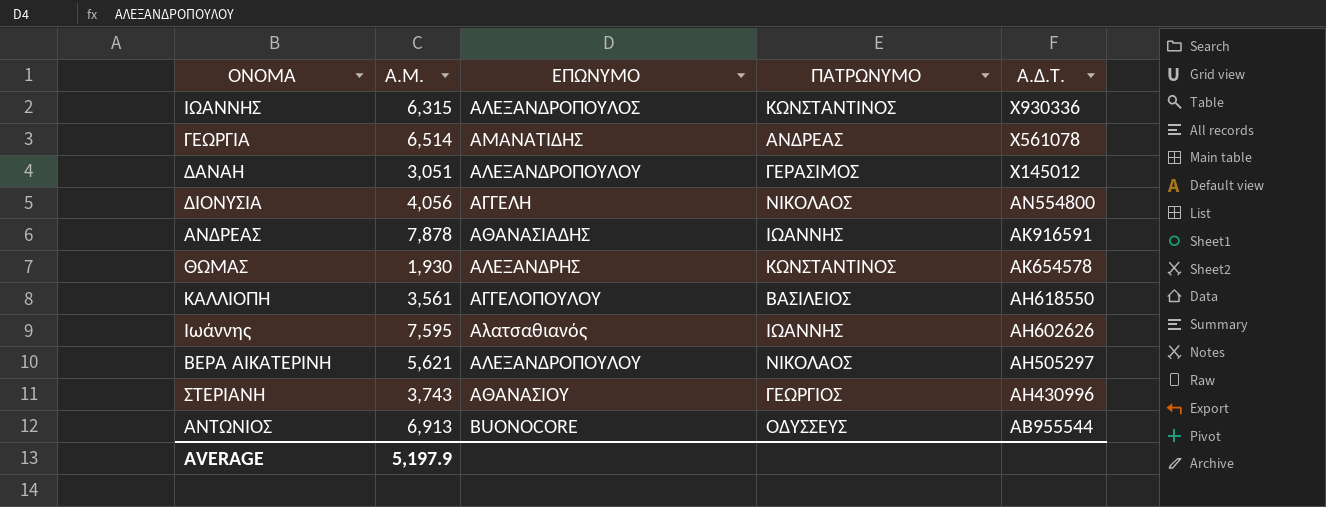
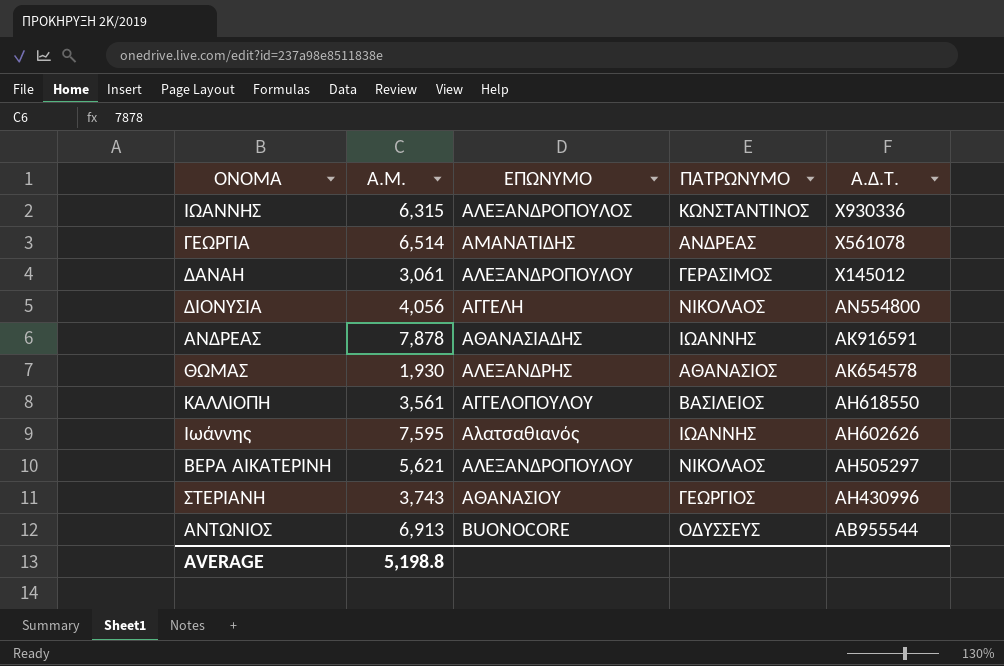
ΔΑΝΑΗ | Α.Μ.: 3,051 -> 3,061
ΘΩΜΑΣ | ΠΑΤΡΩΝΥΜΟ: ΚΩΝΣΤΑΝΤΙΝΟΣ -> ΑΘΑΝΑΣΙΟΣ
AVERAGE | Α.Μ.: 5,197.9 -> 5,198.8

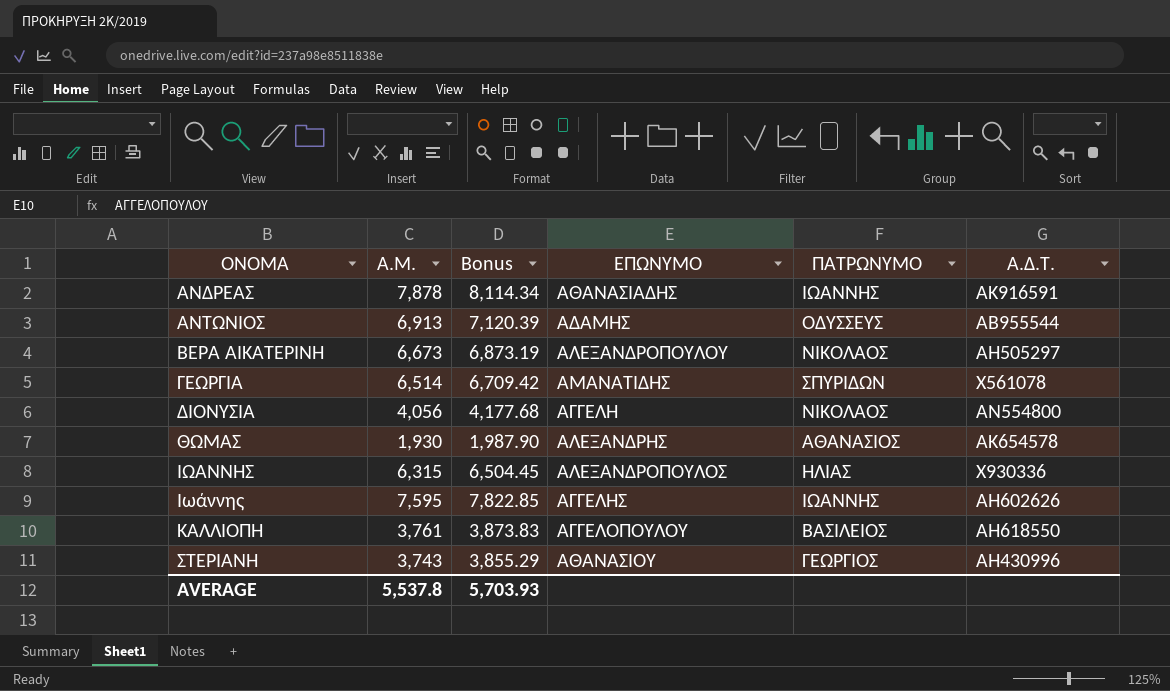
row order: Α.Δ.Τ. descending -> ΟΝΟΜΑ ascending
column Bonus | formula: none -> [Α.Μ.] * 1.03
row ΔΑΝΑΗ: 3,061 | ΑΛΕΞΑΝΔΡΟΠΟΥΛΟΥ | ΓΕΡΑΣΙΜΟΣ | Χ145012 -> none
ΑΝΤΩΝΙΟΣ | ΕΠΩΝΥΜΟ: BUONOCORE -> ΑΔΑΜΗΣ
ΒΕΡΑ ΑΙΚΑΤΕΡΙΝΗ | Α.Μ.: 5,621 -> 6,673
ΓΕΩΡΓΙΑ | ΠΑΤΡΩΝΥΜΟ: ΑΝΔΡΕΑΣ -> ΣΠΥΡΙΔΩΝ
ΙΩΑΝΝΗΣ | ΠΑΤΡΩΝΥΜΟ: ΚΩΝΣΤΑΝΤΙΝΟΣ -> ΗΛΙΑΣ
Ιωάννης | ΕΠΩΝΥΜΟ: Αλατσαθιανός -> ΑΓΓΕΛΗΣ
ΚΑΛΛΙΟΠΗ | Α.Μ.: 3,561 -> 3,761
AVERAGE | Α.Μ.: 5,198.8 -> 5,537.8

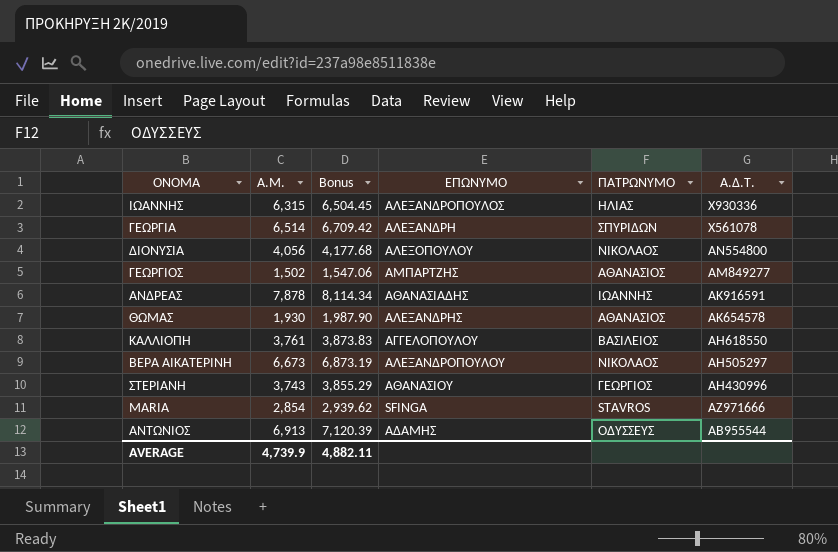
row order: ΟΝΟΜΑ ascending -> Α.Δ.Τ. descending
row Ιωάννης: 7,595 | 7,822.85 | ΑΓΓΕΛΗΣ | ΙΩΑΝΝΗΣ | ΑΗ602626 -> none
ΓΕΩΡΓΙΑ | ΕΠΩΝΥΜΟ: ΑΜΑΝΑΤΙΔΗΣ -> ΑΛΕΞΑΝΔΡΗ
ΔΙΟΝΥΣΙΑ | ΕΠΩΝΥΜΟ: ΑΓΓΕΛΗ -> ΑΛΕΞΟΠΟΥΛΟΥ
row ΓΕΩΡΓΙΟΣ: none -> 1,502 | 1,547.06 | ΑΜΠΑΡΤΖΗΣ | ΑΘΑΝΑΣΙΟΣ | ΑΜ849277
row MARIA: none -> 2,854 | 2,939.62 | SFINGA | STAVROS | ΑΖ971666
AVERAGE | Α.Μ.: 5,537.8 -> 4,739.9
AVERAGE | Bonus: 5,703.93 -> 4,882.11

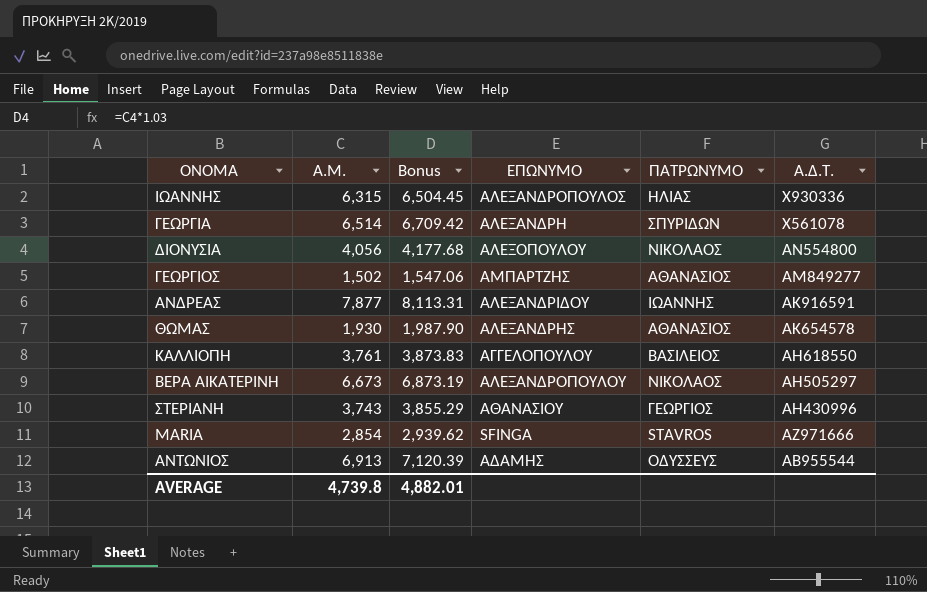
ΑΝΔΡΕΑΣ | Α.Μ.: 7,878 -> 7,877
ΑΝΔΡΕΑΣ | Bonus: 8,114.34 -> 8,113.31
ΑΝΔΡΕΑΣ | ΕΠΩΝΥΜΟ: ΑΘΑΝΑΣΙΑΔΗΣ -> ΑΛΕΞΑΝΔΡΙΔΟΥ
AVERAGE | Α.Μ.: 4,739.9 -> 4,739.8
AVERAGE | Bonus: 4,882.11 -> 4,882.01

